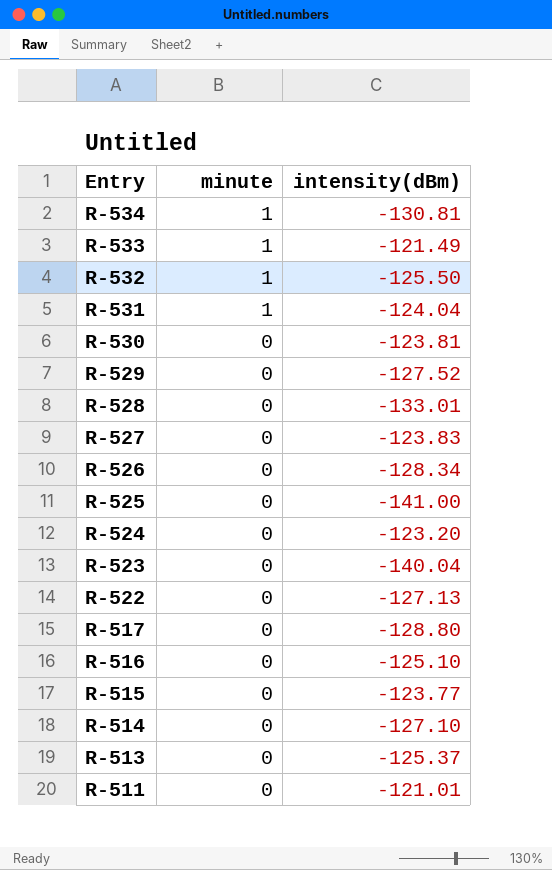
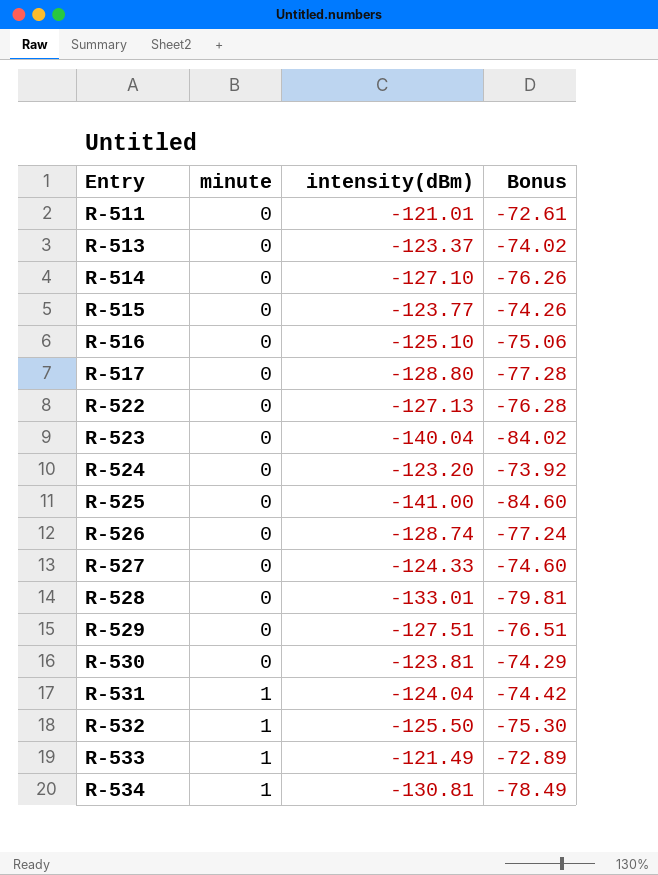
row order: Entry descending -> Entry ascending
column Bonus | formula: none -> [intensity(dBm)] * 0.6
R-513 | intensity(dBm): -125.37 -> -123.37
R-526 | intensity(dBm): -128.34 -> -128.74
R-527 | intensity(dBm): -123.83 -> -124.33
R-529 | intensity(dBm): -127.52 -> -127.51

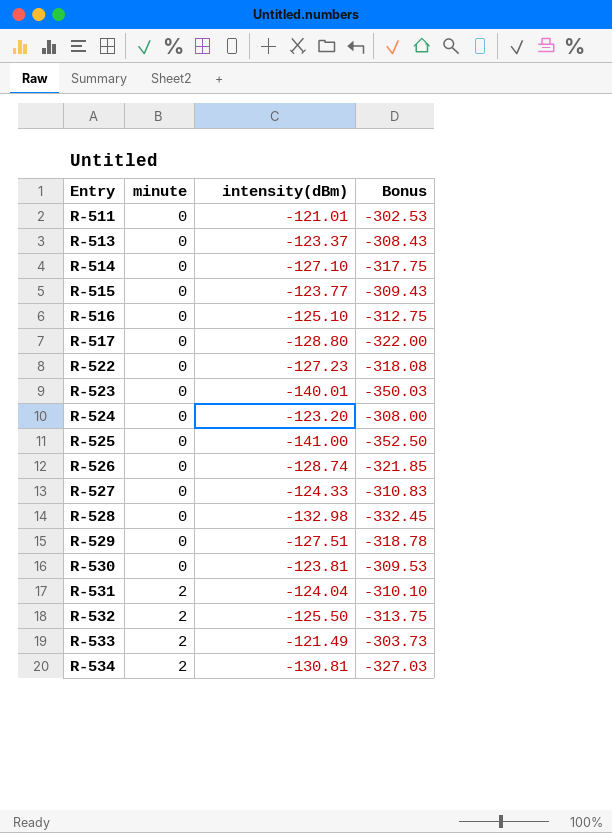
column Bonus | formula: [intensity(dBm)] * 0.6 -> [intensity(dBm)] * 2.5
R-522 | intensity(dBm): -127.13 -> -127.23
R-523 | intensity(dBm): -140.04 -> -140.01
R-528 | intensity(dBm): -133.01 -> -132.98
R-531 | minute: 1 -> 2
R-532 | minute: 1 -> 2
R-533 | minute: 1 -> 2
R-534 | minute: 1 -> 2

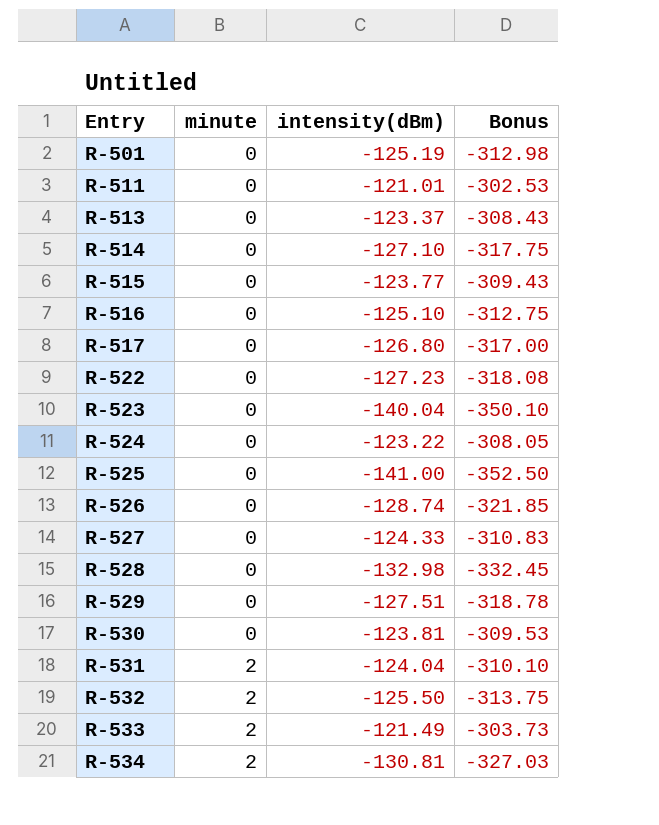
row R-501: none -> 0 | -125.19 | -312.98
R-517 | intensity(dBm): -128.80 -> -126.80
R-517 | Bonus: -322.00 -> -317.00
R-523 | intensity(dBm): -140.01 -> -140.04
R-523 | Bonus: -350.03 -> -350.10
R-524 | intensity(dBm): -123.20 -> -123.22
R-524 | Bonus: -308.00 -> -308.05

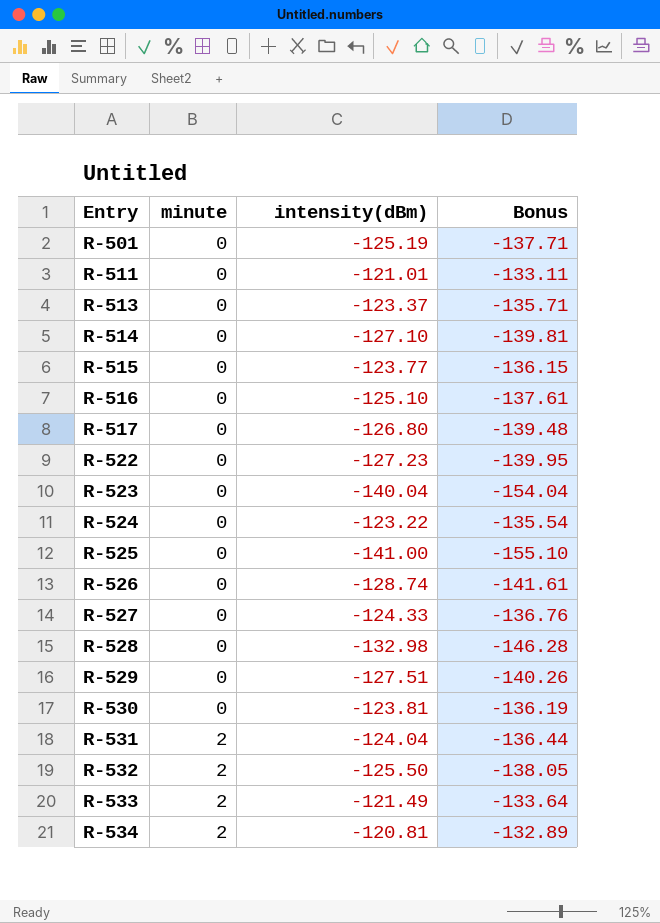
column Bonus | formula: [intensity(dBm)] * 2.5 -> [intensity(dBm)] * 1.1
R-534 | intensity(dBm): -130.81 -> -120.81

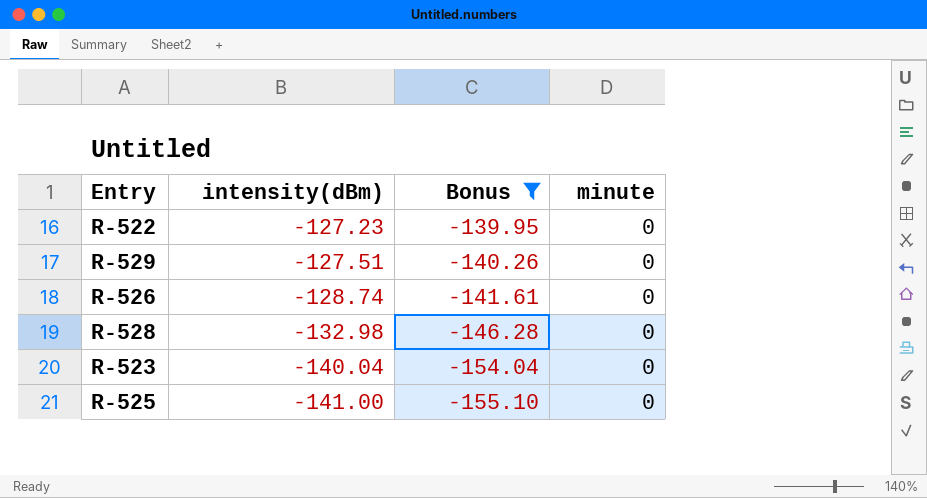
filter: none -> Bonus <= -139.95
row order: Entry ascending -> intensity(dBm) descending
column minute | position: 2 -> 4

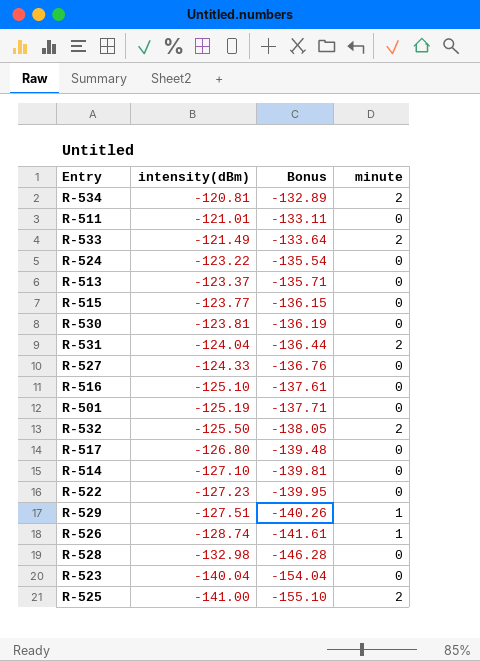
filter: Bonus <= -139.95 -> none
R-529 | minute: 0 -> 1
R-526 | minute: 0 -> 1
R-525 | minute: 0 -> 2

